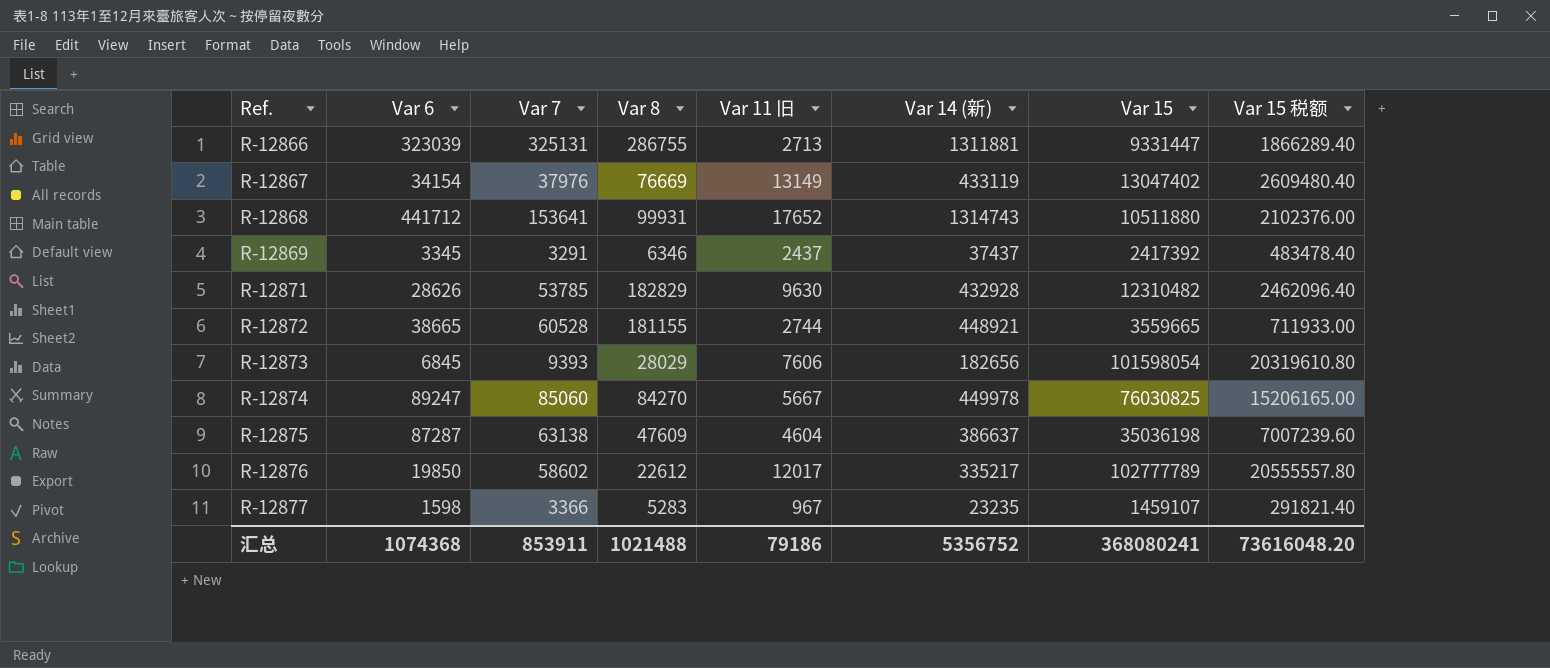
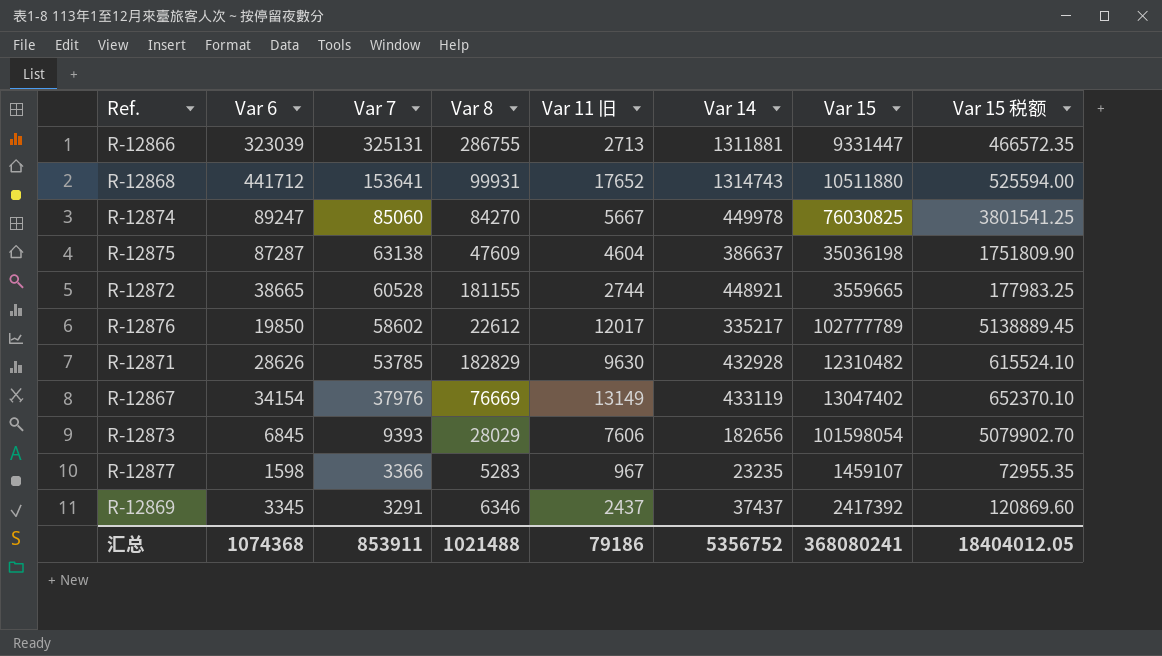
row order: Ref. ascending -> Var 7 descending
column name: Var 14 (新) -> Var 14
column Var 15 税额 | formula: [Var 15] * 0.2 -> [Var 15] * 0.05
汇总 | Var 15 税额: 73616048.20 -> 18404012.05

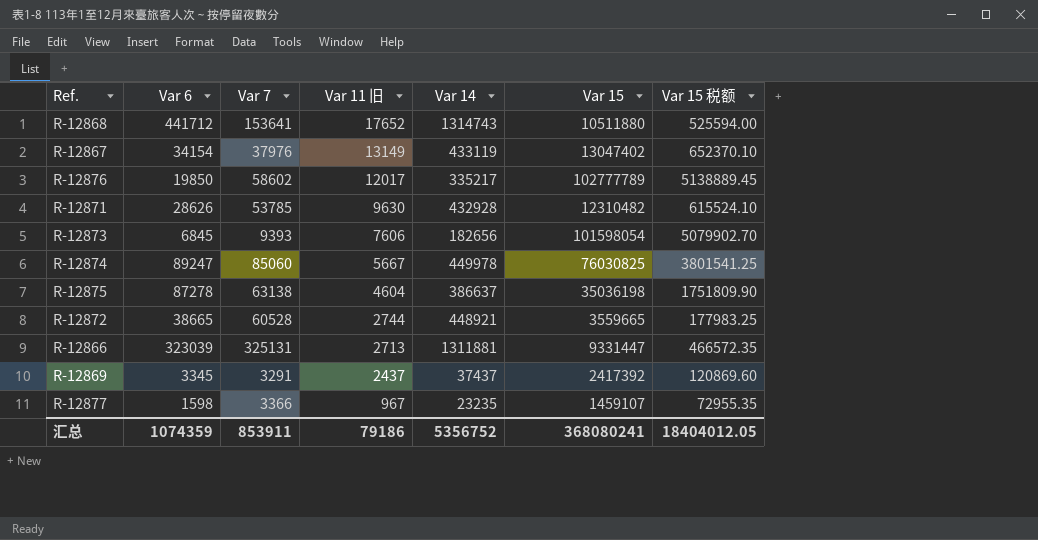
row order: Var 7 descending -> Var 11 旧 descending
column Var 8 | position: 4 -> none
R-12875 | Var 6: 87287 -> 87278
汇总 | Var 6: 1074368 -> 1074359

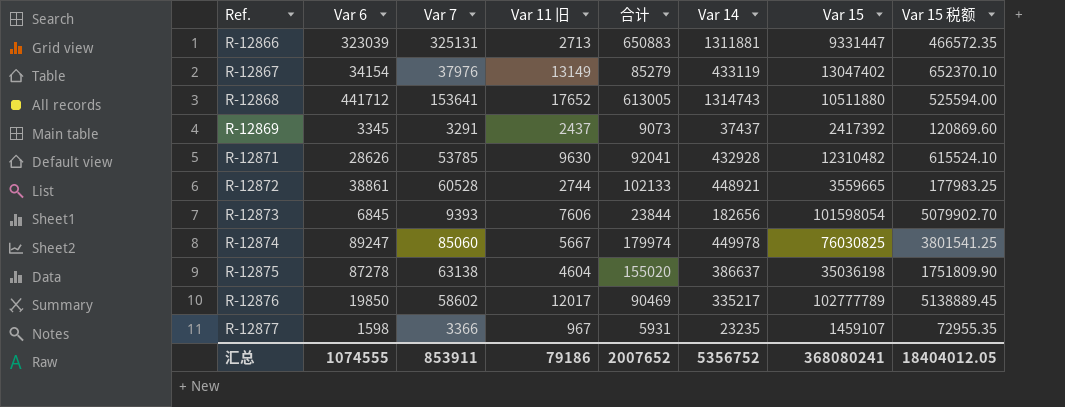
row order: Var 11 旧 descending -> Ref. ascending
column 合计 | formula: none -> [Var 6] + [Var 7] + [Var 11 旧]
R-12872 | Var 6: 38665 -> 38861
汇总 | Var 6: 1074359 -> 1074555

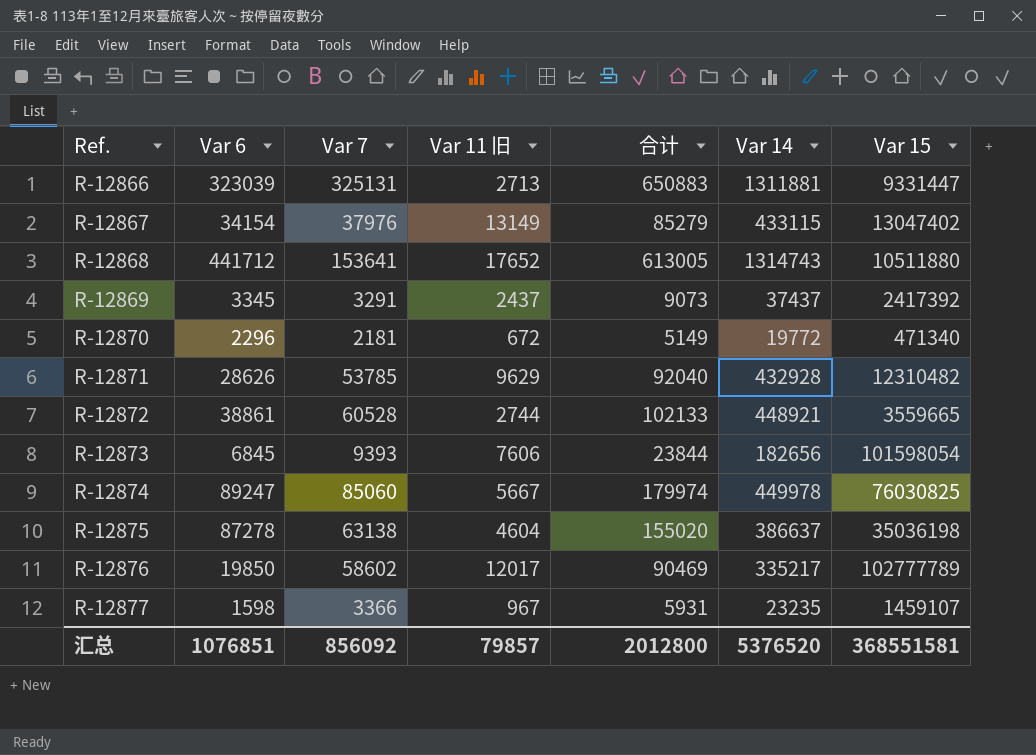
column Var 15 税额 | formula: [Var 15] * 0.05 -> none
R-12867 | Var 14: 433119 -> 433115
row R-12870: none -> 2296 | 2181 | 672 | 5149 | 19772 | 471340
R-12871 | Var 11 旧: 9630 -> 9629
R-12871 | 合计: 92041 -> 92040
汇总 | Var 6: 1074555 -> 1076851
汇总 | Var 7: 853911 -> 856092
汇总 | Var 11 旧: 79186 -> 79857
汇总 | 合计: 2007652 -> 2012800
汇总 | Var 14: 5356752 -> 5376520
汇总 | Var 15: 368080241 -> 368551581

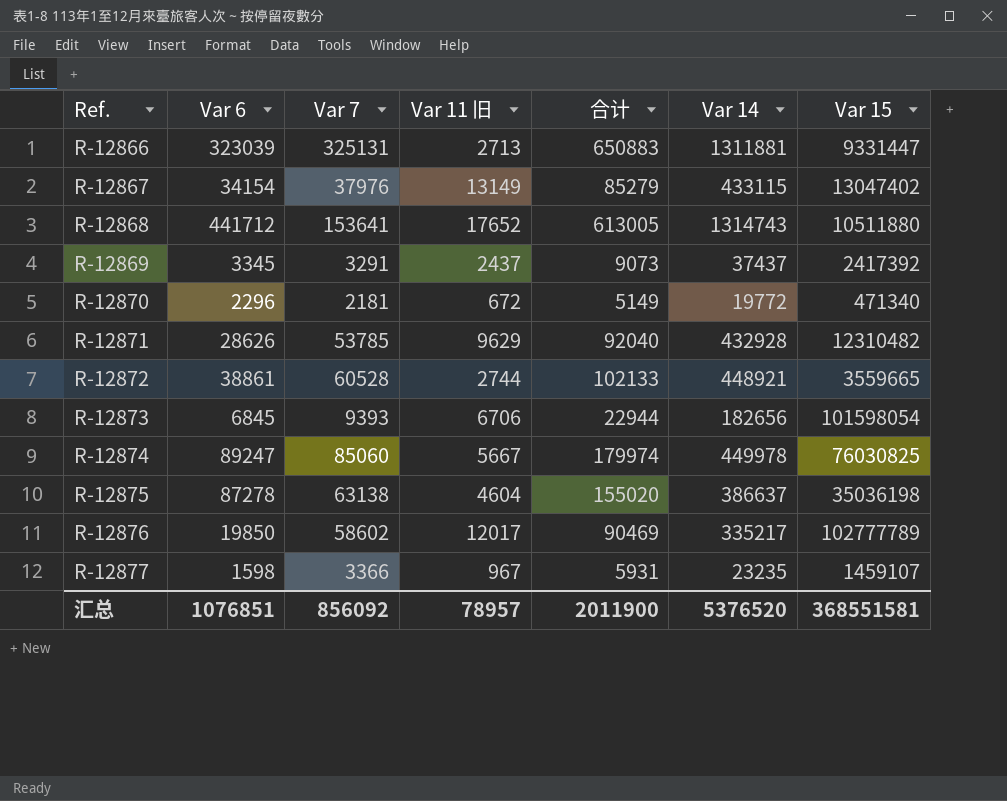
R-12873 | Var 11 旧: 7606 -> 6706
R-12873 | 合计: 23844 -> 22944
汇总 | Var 11 旧: 79857 -> 78957
汇总 | 合计: 2012800 -> 2011900

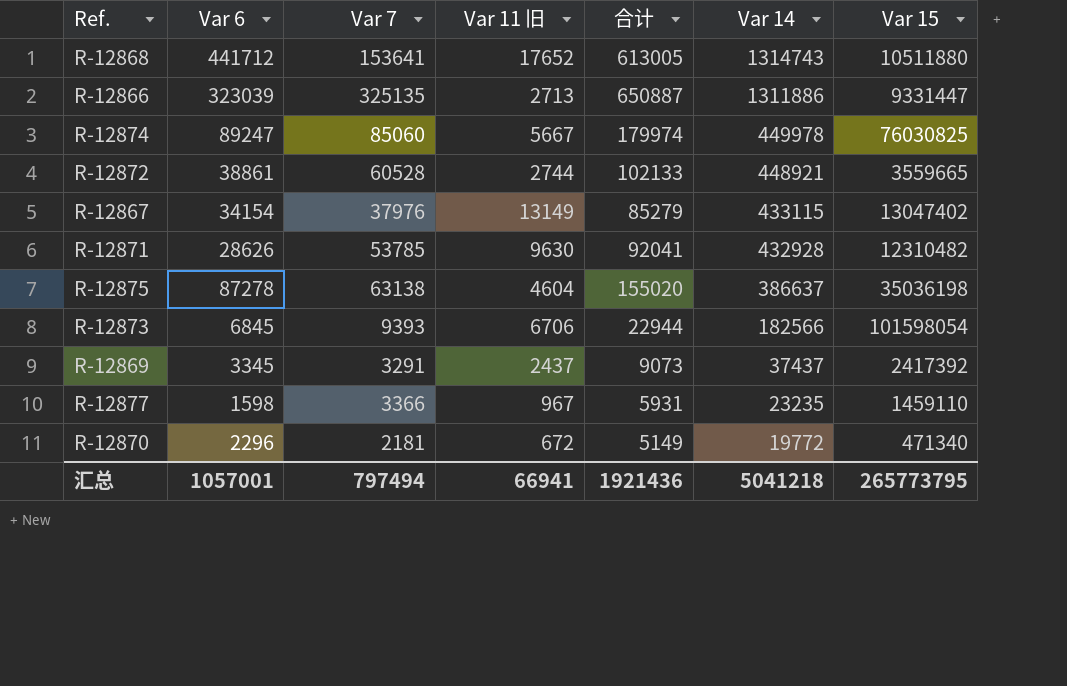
row order: Ref. ascending -> Var 14 descending
row R-12876: 19850 | 58602 | 12017 | 90469 | 335217 | 102777789 -> none
R-12866 | Var 7: 325131 -> 325135
R-12866 | 合计: 650883 -> 650887
R-12866 | Var 14: 1311881 -> 1311886
R-12871 | Var 11 旧: 9629 -> 9630
R-12871 | 合计: 92040 -> 92041
R-12873 | Var 14: 182656 -> 182566
R-12877 | Var 15: 1459107 -> 1459110
汇总 | Var 6: 1076851 -> 1057001
汇总 | Var 7: 856092 -> 797494
汇总 | Var 11 旧: 78957 -> 66941
汇总 | 合计: 2011900 -> 1921436
汇总 | Var 14: 5376520 -> 5041218
汇总 | Var 15: 368551581 -> 265773795

